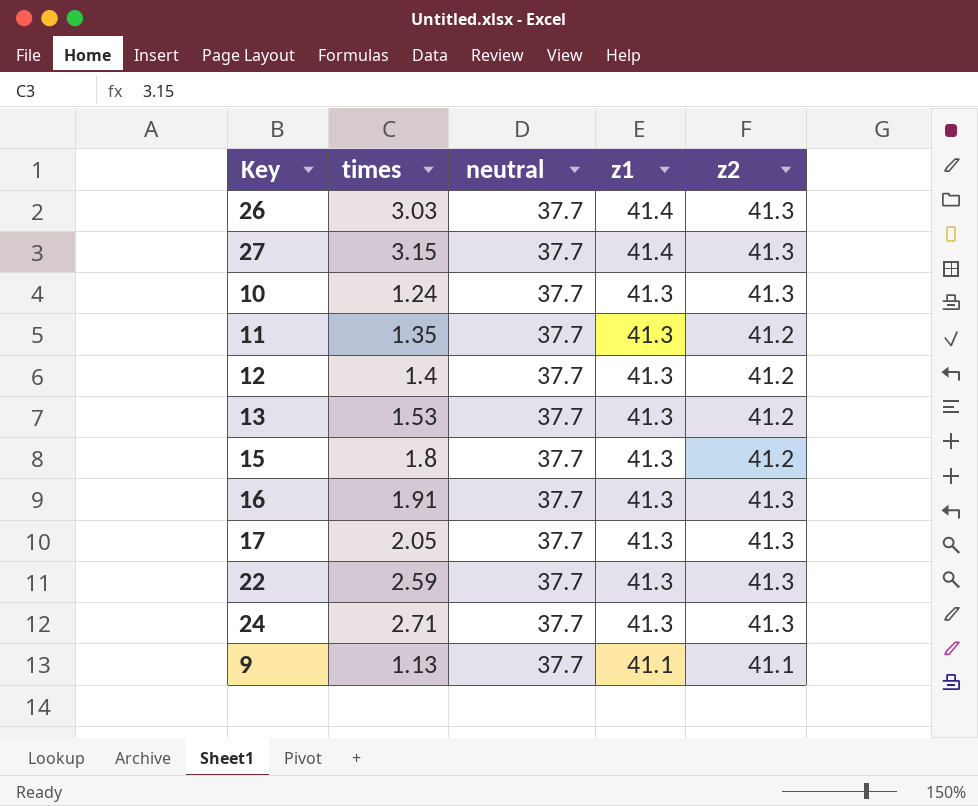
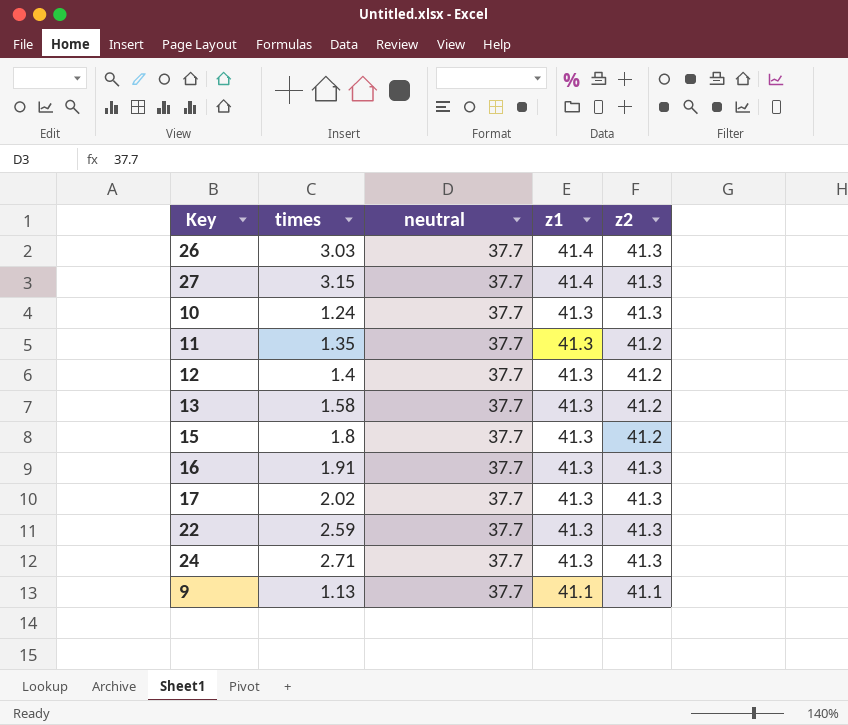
13 | times: 1.53 -> 1.58
17 | times: 2.05 -> 2.02

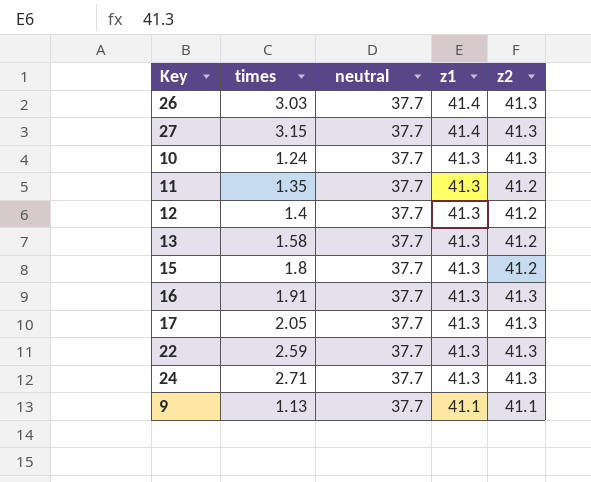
17 | times: 2.02 -> 2.05

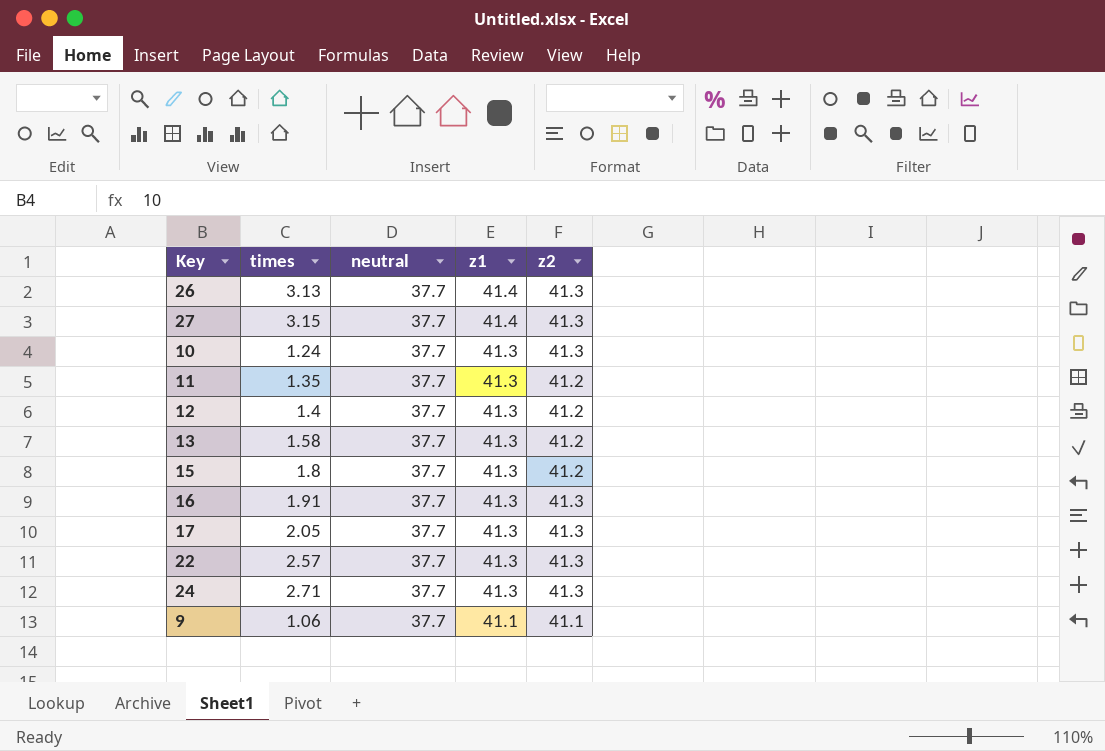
26 | times: 3.03 -> 3.13
22 | times: 2.59 -> 2.57
9 | times: 1.13 -> 1.06

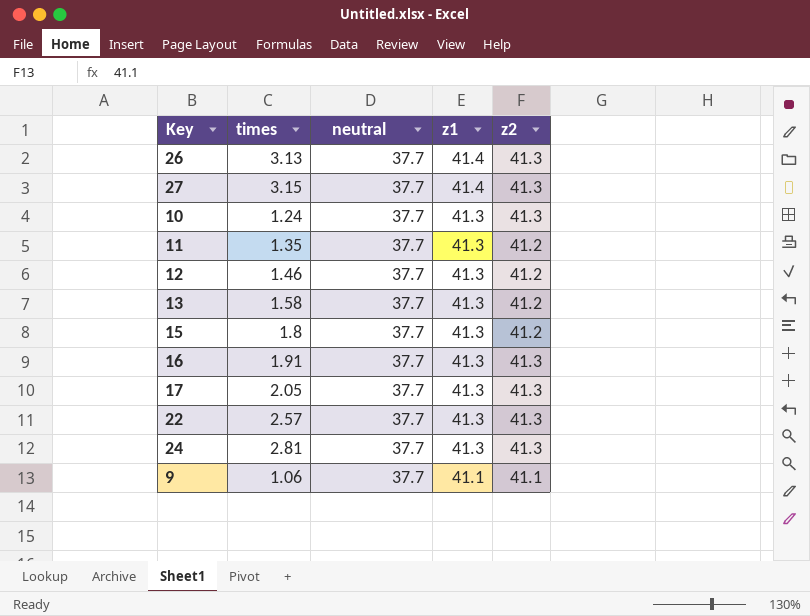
12 | times: 1.4 -> 1.46
24 | times: 2.71 -> 2.81

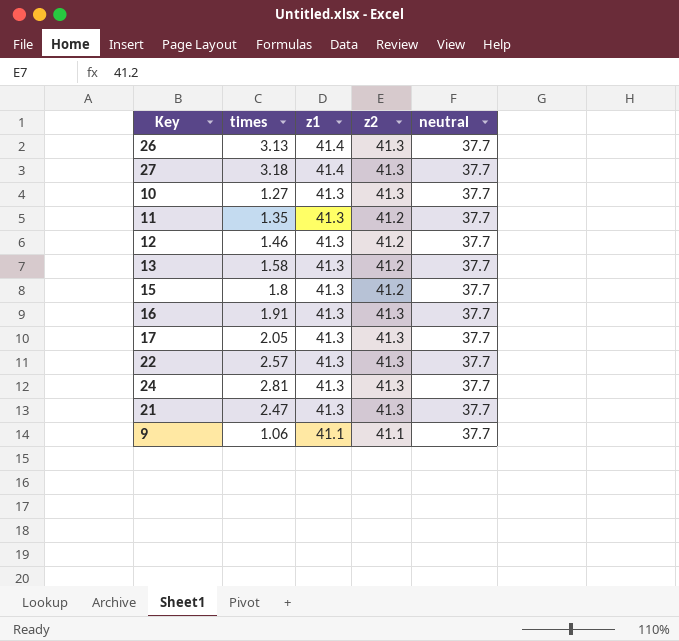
column neutral | position: 3 -> 5
27 | times: 3.15 -> 3.18
10 | times: 1.24 -> 1.27
row 21: none -> 2.47 | 41.3 | 41.3 | 37.7

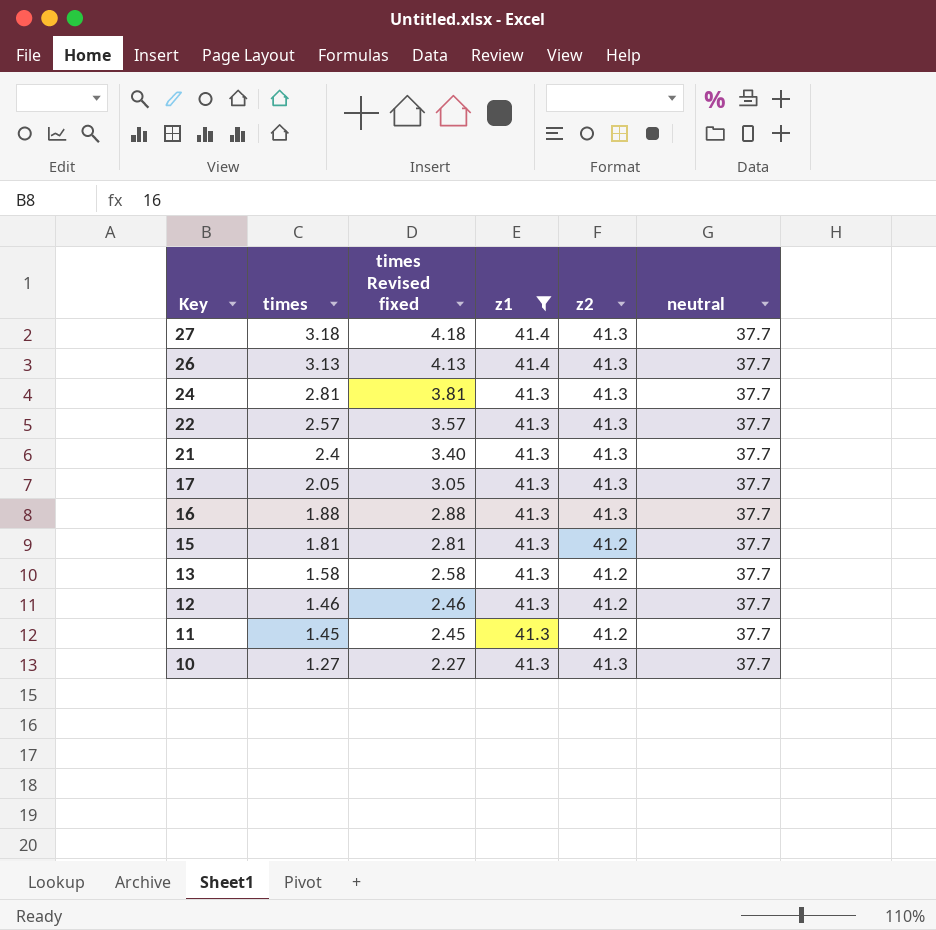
filter: none -> z1 != 41.1
row order: z1 descending -> Key descending
column times Revised fixed | formula: none -> [times] + 1
21 | times: 2.47 -> 2.4
16 | times: 1.91 -> 1.88
15 | times: 1.8 -> 1.81
11 | times: 1.35 -> 1.45

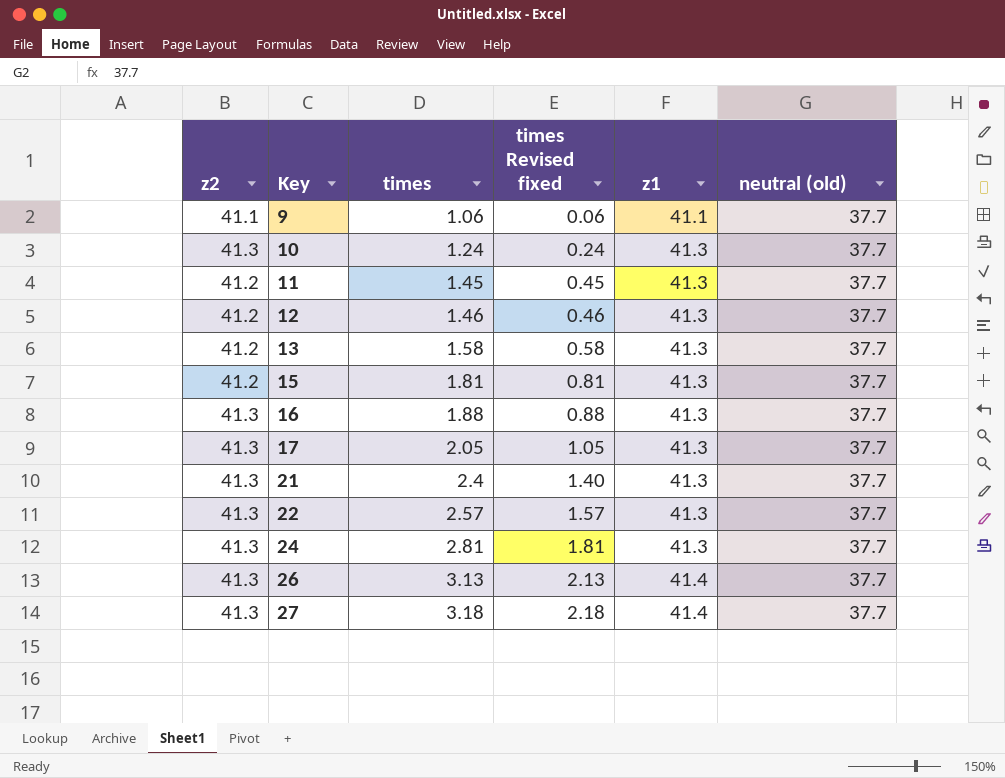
filter: z1 != 41.1 -> none
row order: Key descending -> Key ascending
column z2 | position: 5 -> 1
column times Revised fixed | formula: [times] + 1 -> [times] - 1
column name: neutral -> neutral (old)
10 | times: 1.27 -> 1.24

